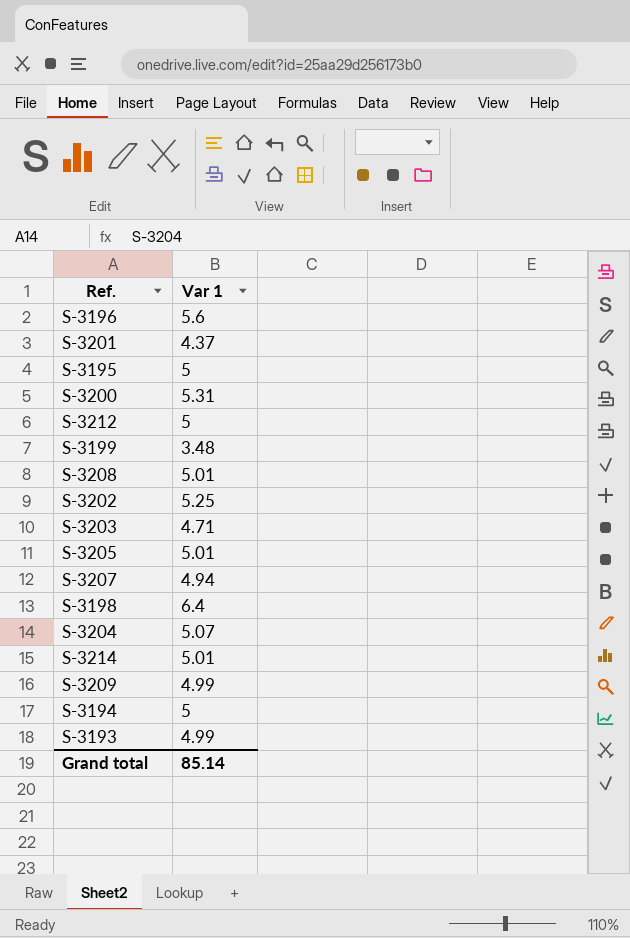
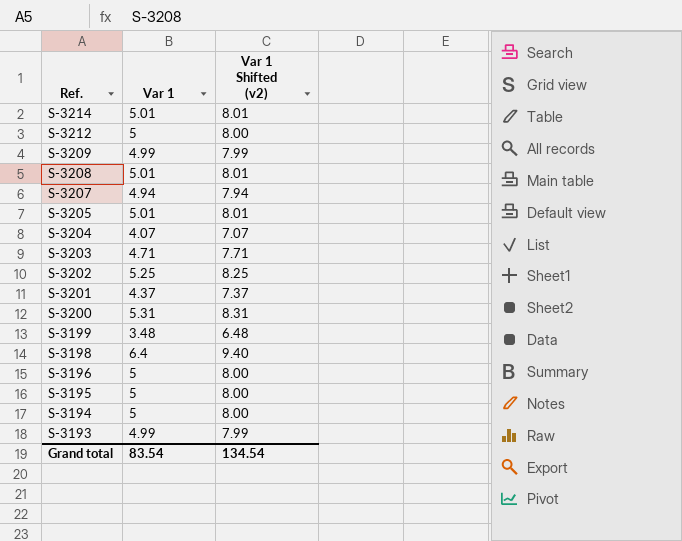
row order: none -> Ref. descending
column Var 1 Shifted (v2) | formula: none -> [Var 1] + 3
S-3204 | Var 1: 5.07 -> 4.07
S-3196 | Var 1: 5.6 -> 5
Grand total | Var 1: 85.14 -> 83.54

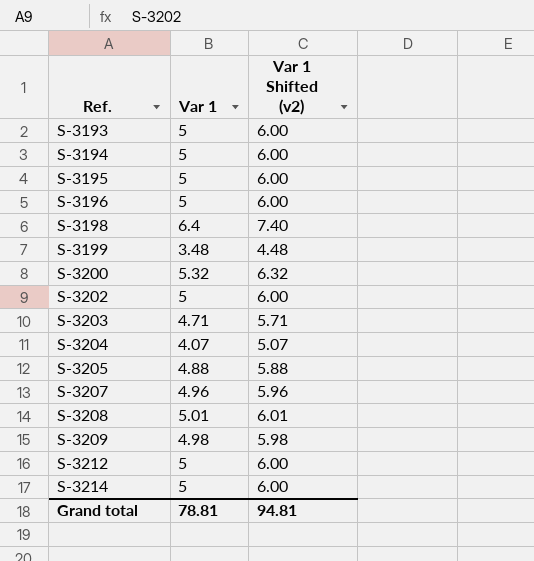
row order: Ref. descending -> Ref. ascending
column Var 1 Shifted (v2) | formula: [Var 1] + 3 -> [Var 1] + 1
row S-3201: 4.37 | 7.37 -> none
S-3193 | Var 1: 4.99 -> 5
S-3200 | Var 1: 5.31 -> 5.32
S-3202 | Var 1: 5.25 -> 5
S-3205 | Var 1: 5.01 -> 4.88
S-3207 | Var 1: 4.94 -> 4.96
S-3209 | Var 1: 4.99 -> 4.98
S-3214 | Var 1: 5.01 -> 5
Grand total | Var 1: 83.54 -> 78.81
Grand total | Var 1 Shifted (v2): 134.54 -> 94.81

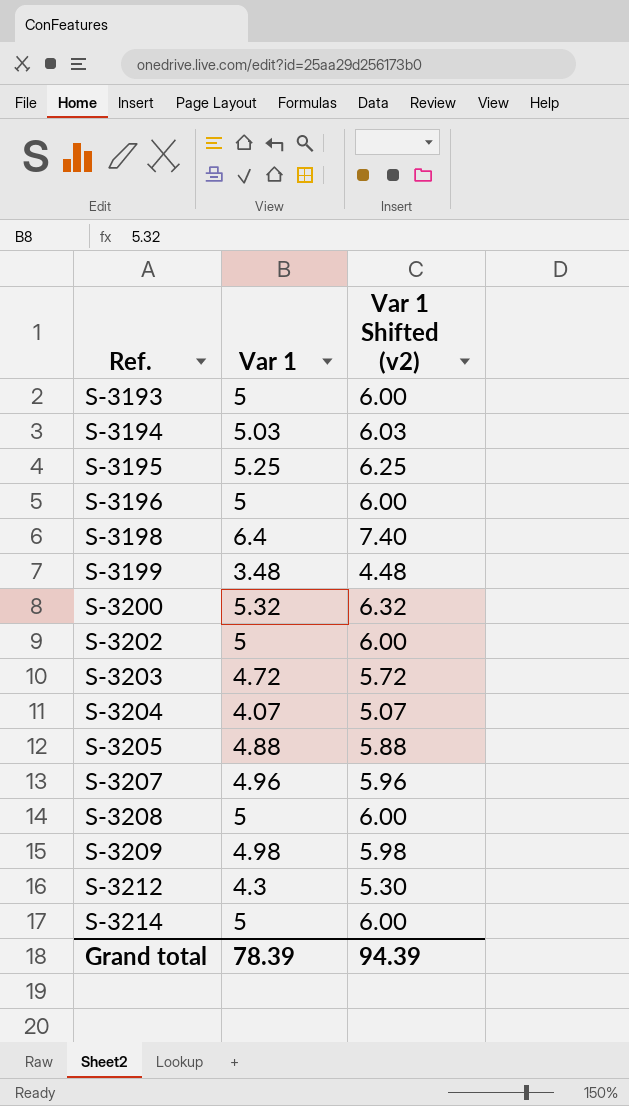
S-3194 | Var 1: 5 -> 5.03
S-3194 | Var 1 Shifted (v2): 6.00 -> 6.03
S-3195 | Var 1: 5 -> 5.25
S-3195 | Var 1 Shifted (v2): 6.00 -> 6.25
S-3203 | Var 1: 4.71 -> 4.72
S-3203 | Var 1 Shifted (v2): 5.71 -> 5.72
S-3208 | Var 1: 5.01 -> 5
S-3208 | Var 1 Shifted (v2): 6.01 -> 6.00
S-3212 | Var 1: 5 -> 4.3
S-3212 | Var 1 Shifted (v2): 6.00 -> 5.30
Grand total | Var 1: 78.81 -> 78.39
Grand total | Var 1 Shifted (v2): 94.81 -> 94.39

